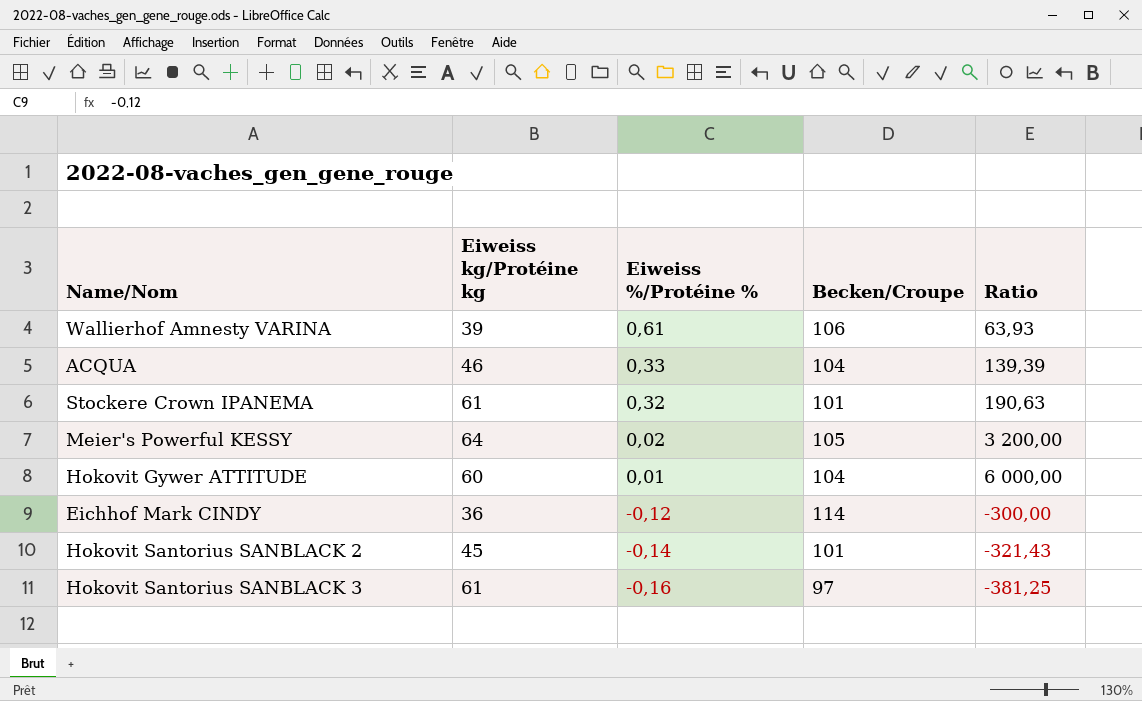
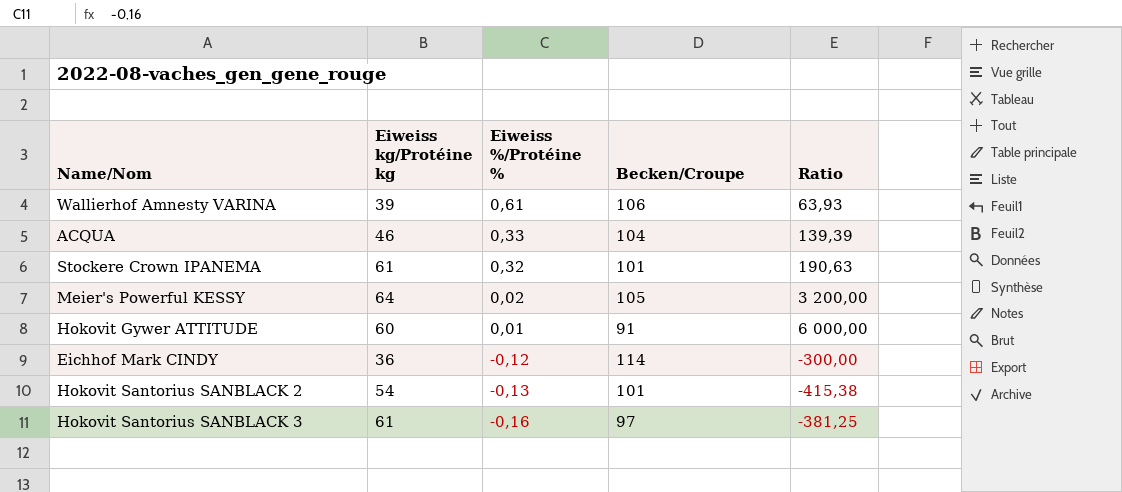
Hokovit Gywer ATTITUDE | Becken/Croupe: 104 -> 91
Hokovit Santorius SANBLACK 2 | Eiweiss kg/Protéine kg: 45 -> 54
Hokovit Santorius SANBLACK 2 | Eiweiss %/Protéine %: -0,14 -> -0,13
Hokovit Santorius SANBLACK 2 | Ratio: -321,43 -> -415,38

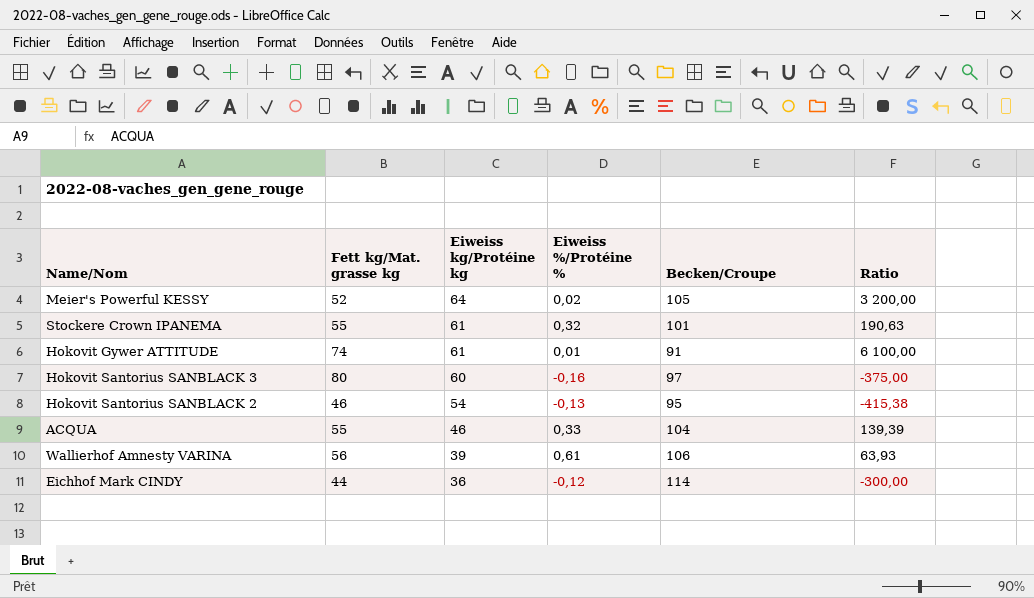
row order: Eiweiss %/Protéine % descending -> Eiweiss kg/Protéine kg descending
column Fett kg/Mat. grasse kg | position: none -> 2
Hokovit Gywer ATTITUDE | Eiweiss kg/Protéine kg: 60 -> 61
Hokovit Gywer ATTITUDE | Ratio: 6 000,00 -> 6 100,00
Hokovit Santorius SANBLACK 3 | Eiweiss kg/Protéine kg: 61 -> 60
Hokovit Santorius SANBLACK 3 | Ratio: -381,25 -> -375,00
Hokovit Santorius SANBLACK 2 | Becken/Croupe: 101 -> 95

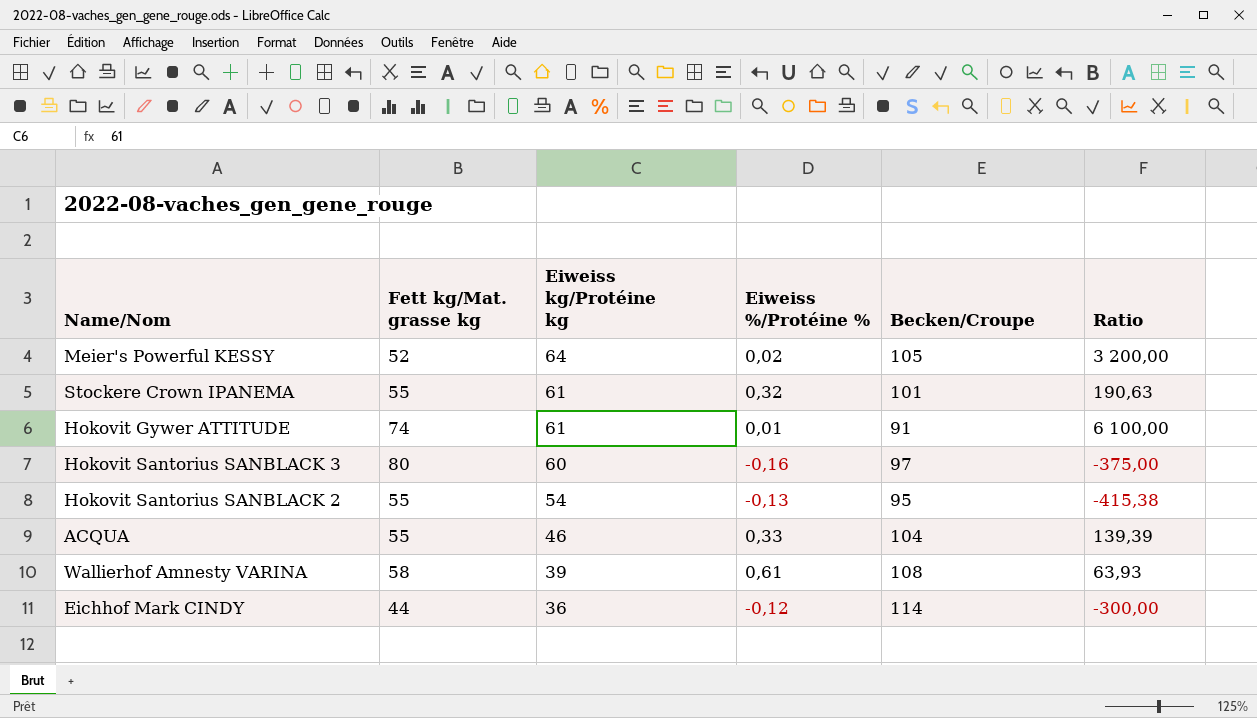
Hokovit Santorius SANBLACK 2 | Fett kg/Mat. grasse kg: 46 -> 55
Wallierhof Amnesty VARINA | Fett kg/Mat. grasse kg: 56 -> 58
Wallierhof Amnesty VARINA | Becken/Croupe: 106 -> 108

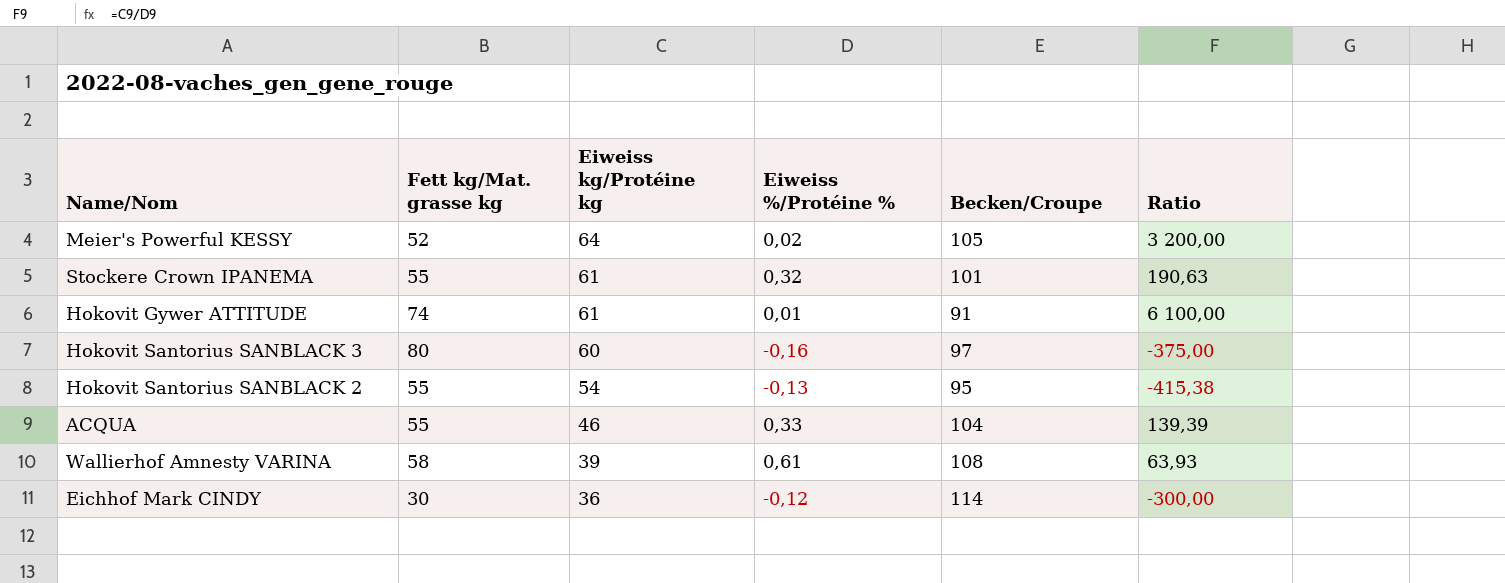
Eichhof Mark CINDY | Fett kg/Mat. grasse kg: 44 -> 30

